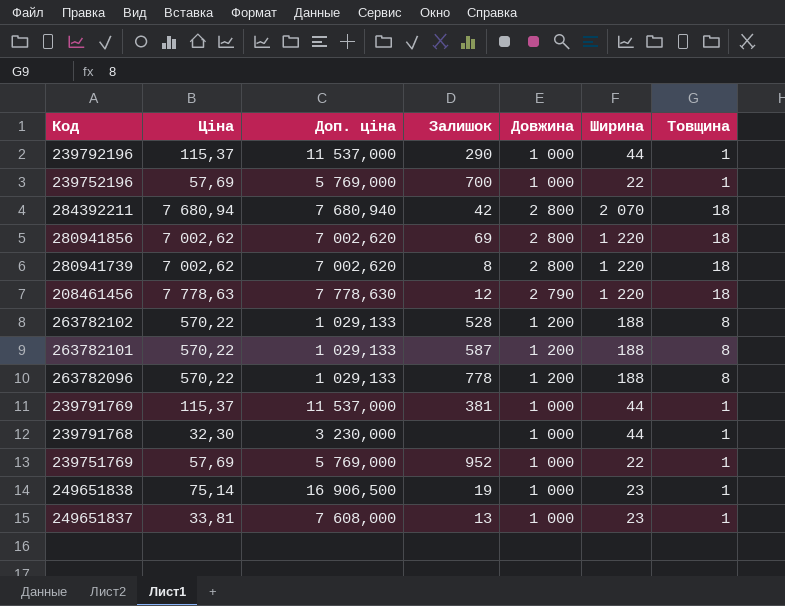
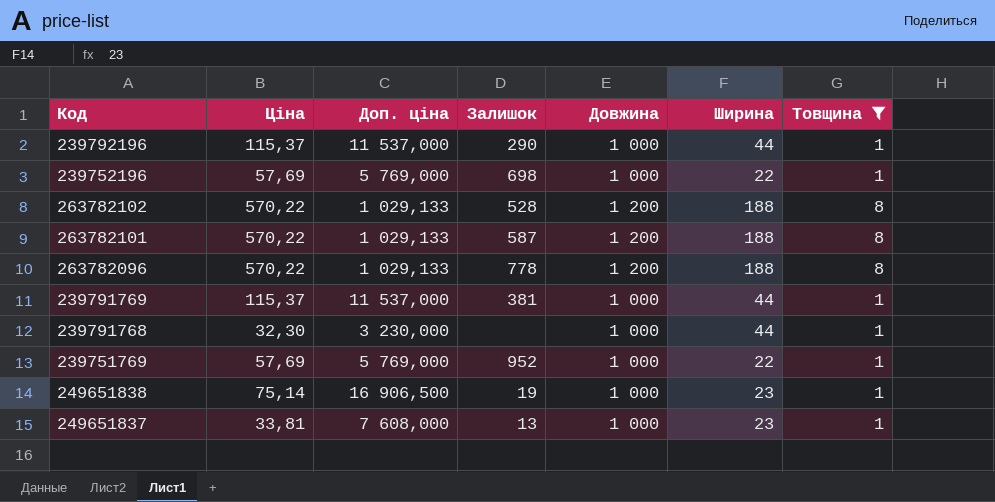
filter: none -> Товщина != 18
239752196 | Залишок: 700 -> 698

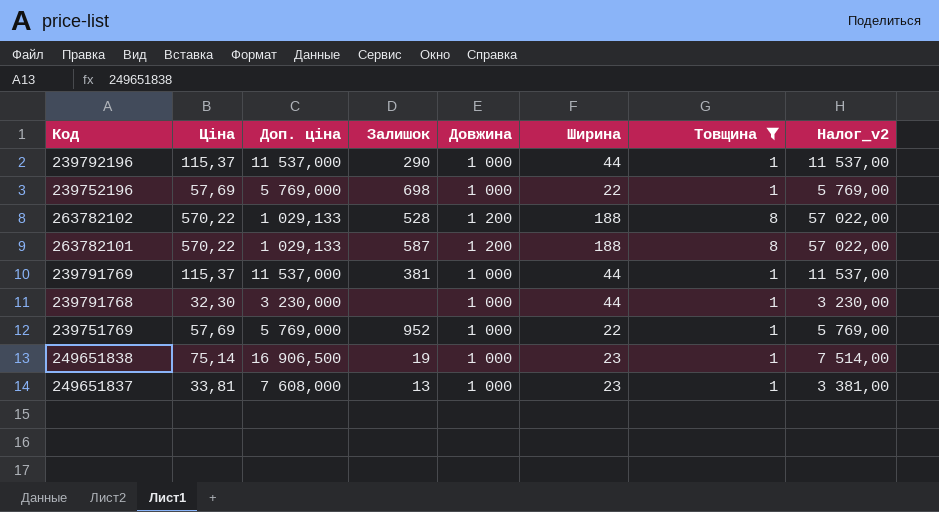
column Налог_v2 | formula: none -> [Ціна] * 100
row 263782096: 570,22 | 1 029,133 | 778 | 1 200 | 188 | 8 -> none

